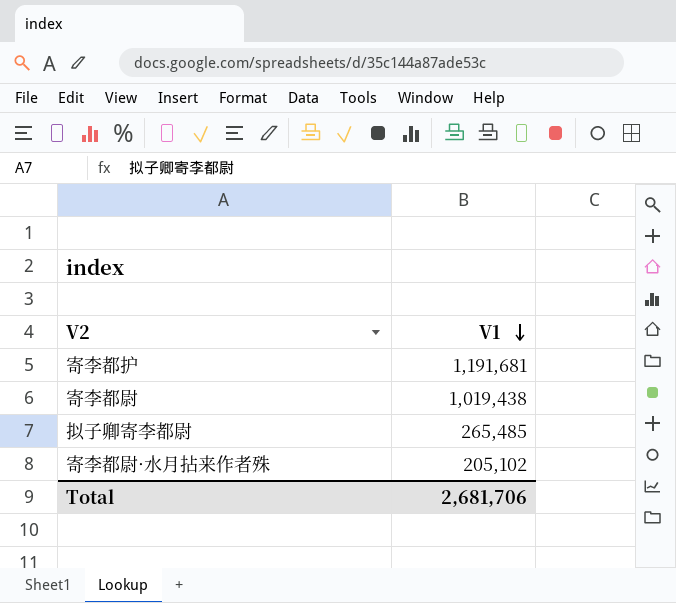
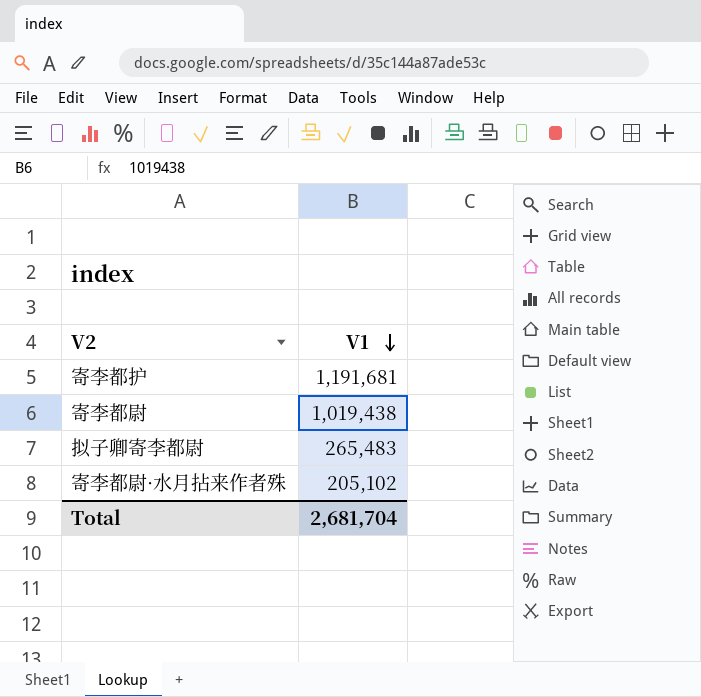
拟子卿寄李都尉 | V1: 265,485 -> 265,483
Total | V1: 2,681,706 -> 2,681,704

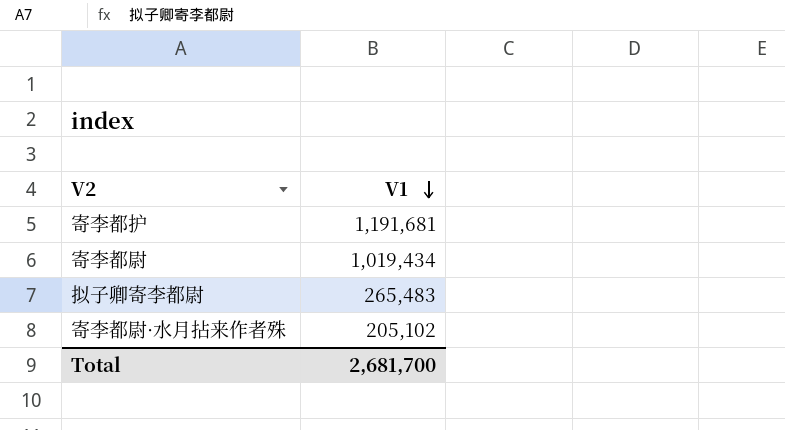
寄李都尉 | V1: 1,019,438 -> 1,019,434
Total | V1: 2,681,704 -> 2,681,700

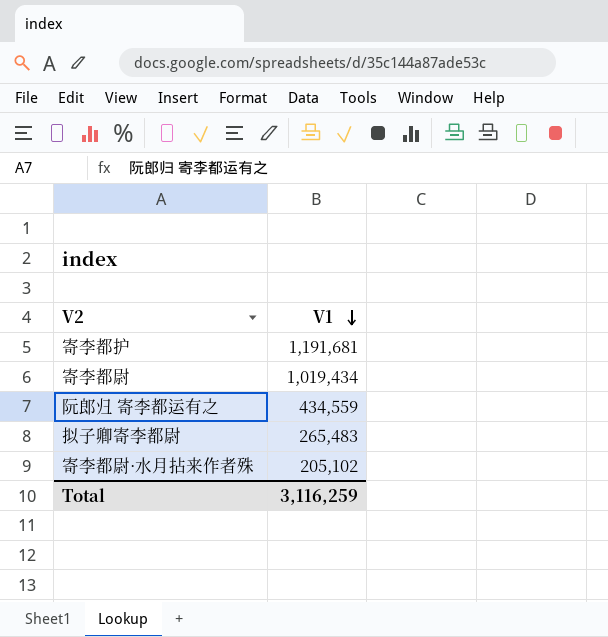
row 阮郎归 寄李都运有之: none -> 434,559
Total | V1: 2,681,700 -> 3,116,259

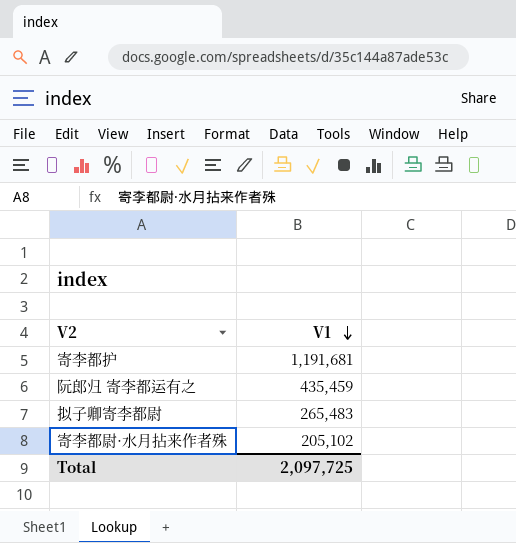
row 寄李都尉: 1,019,434 -> none
阮郎归 寄李都运有之 | V1: 434,559 -> 435,459
Total | V1: 3,116,259 -> 2,097,725

